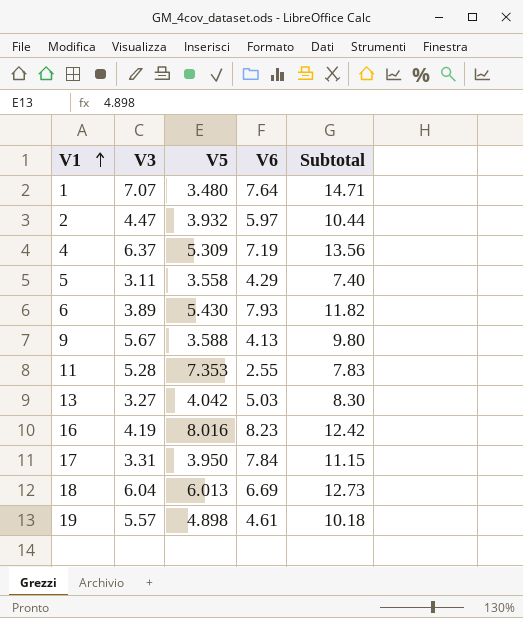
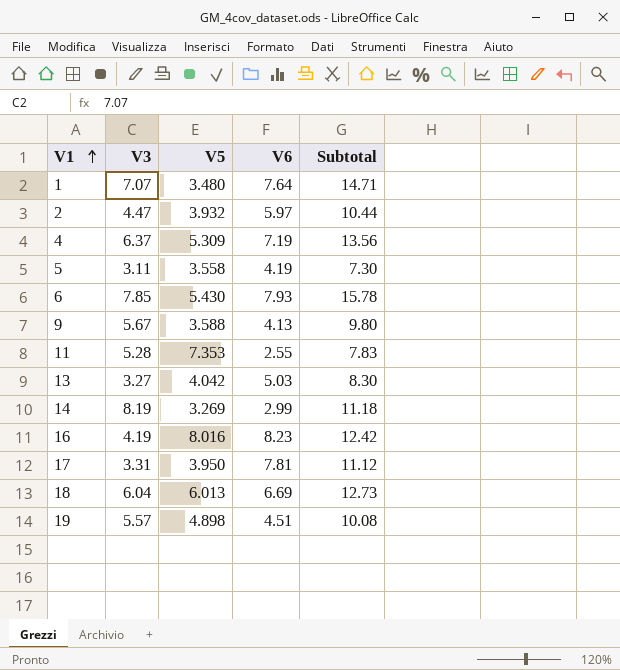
5 | V6: 4.29 -> 4.19
5 | Subtotal: 7.40 -> 7.30
6 | V3: 3.89 -> 7.85
6 | Subtotal: 11.82 -> 15.78
row 14: none -> 8.19 | 3.269 | 2.99 | 11.18
17 | V6: 7.84 -> 7.81
17 | Subtotal: 11.15 -> 11.12
19 | V6: 4.61 -> 4.51
19 | Subtotal: 10.18 -> 10.08

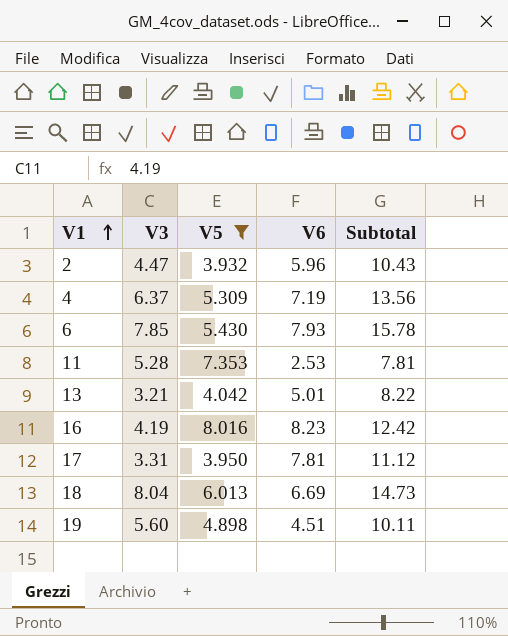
filter: none -> V5 >= 3.932
2 | V6: 5.97 -> 5.96
2 | Subtotal: 10.44 -> 10.43
11 | V6: 2.55 -> 2.53
11 | Subtotal: 7.83 -> 7.81
13 | V3: 3.27 -> 3.21
13 | V6: 5.03 -> 5.01
13 | Subtotal: 8.30 -> 8.22
18 | V3: 6.04 -> 8.04
18 | Subtotal: 12.73 -> 14.73
19 | V3: 5.57 -> 5.60
19 | Subtotal: 10.08 -> 10.11

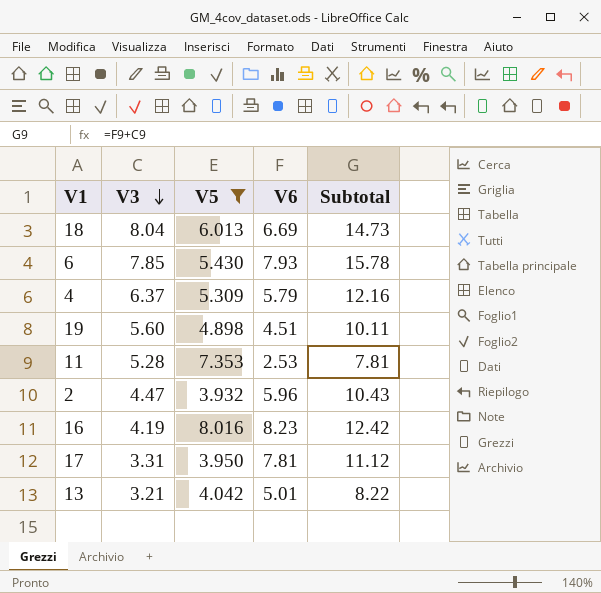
row order: V1 ascending -> V3 descending
4 | V6: 7.19 -> 5.79
4 | Subtotal: 13.56 -> 12.16

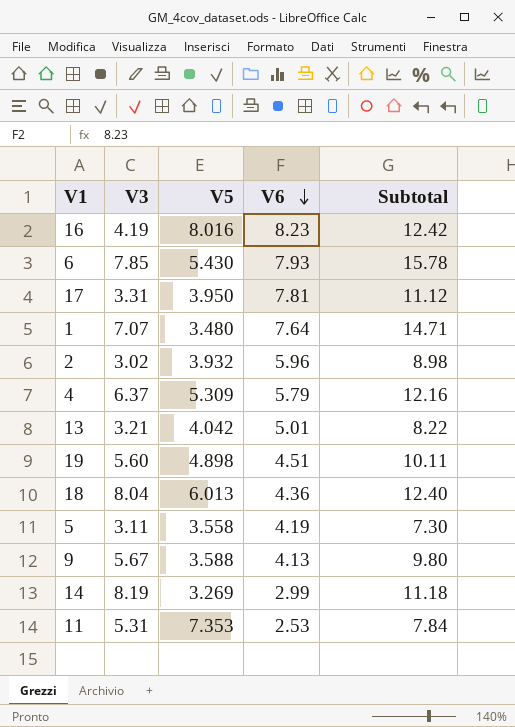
filter: V5 >= 3.932 -> none
row order: V3 descending -> V6 descending
2 | V3: 4.47 -> 3.02
2 | Subtotal: 10.43 -> 8.98
18 | V6: 6.69 -> 4.36
18 | Subtotal: 14.73 -> 12.40
11 | V3: 5.28 -> 5.31
11 | Subtotal: 7.81 -> 7.84

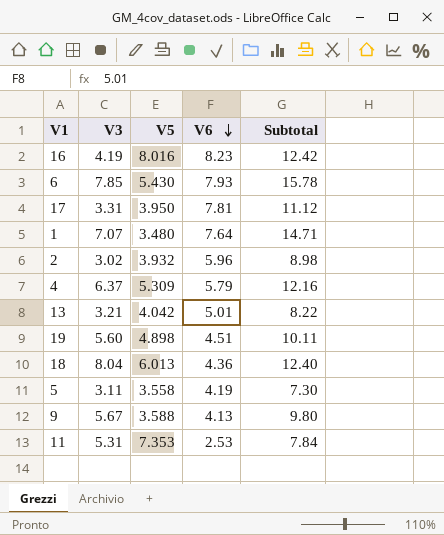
row 14: 8.19 | 3.269 | 2.99 | 11.18 -> none

